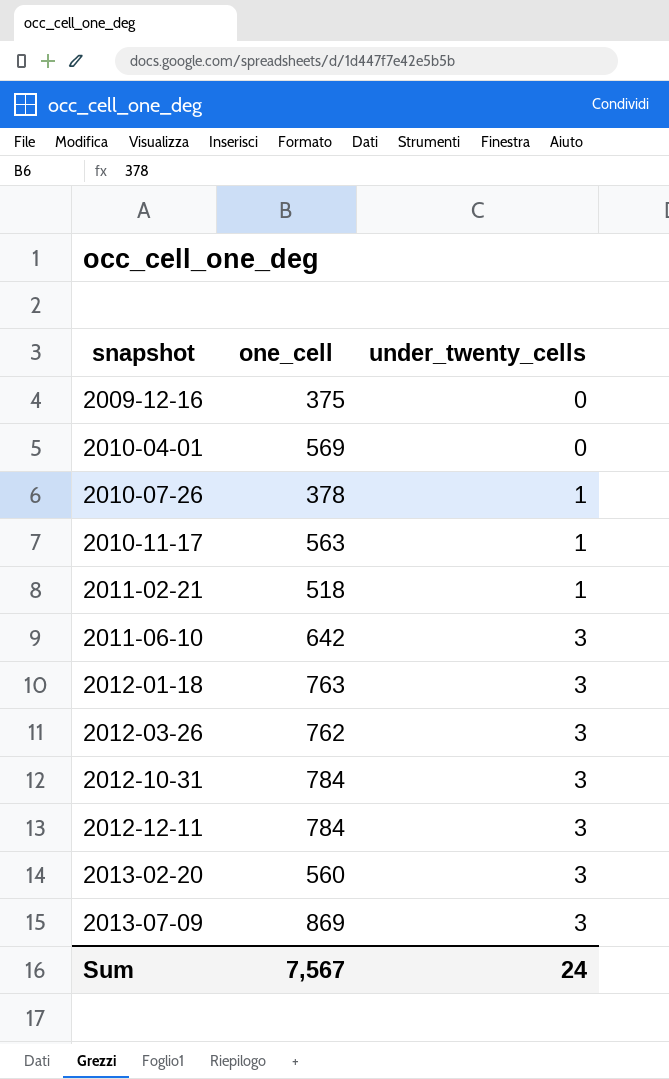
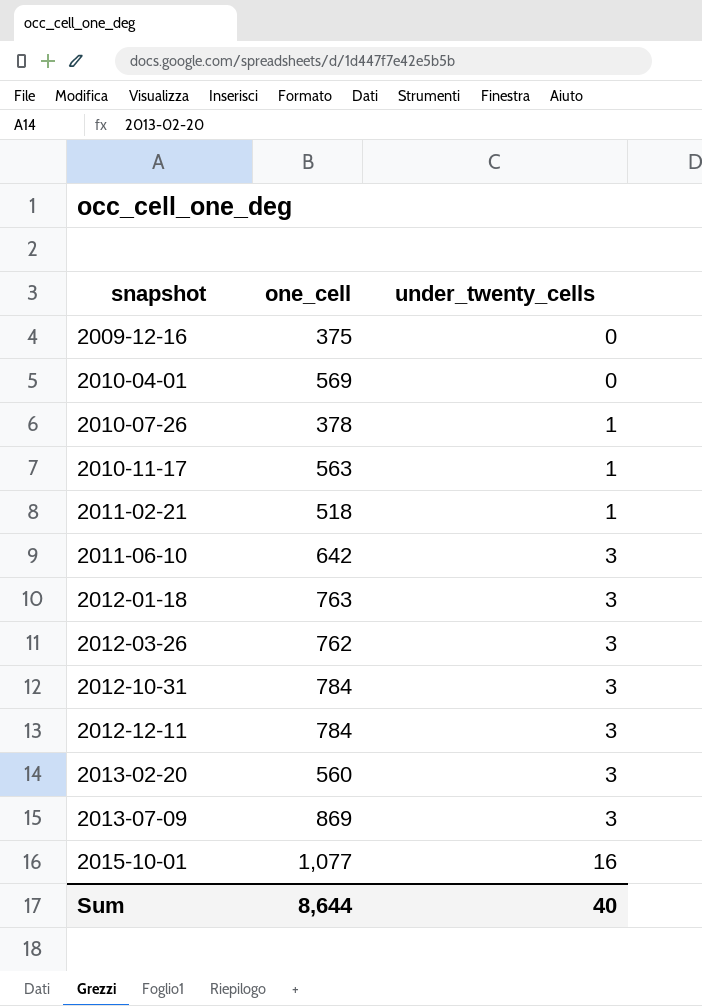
row 2015-10-01: none -> 1,077 | 16
Sum | one_cell: 7,567 -> 8,644
Sum | under_twenty_cells: 24 -> 40

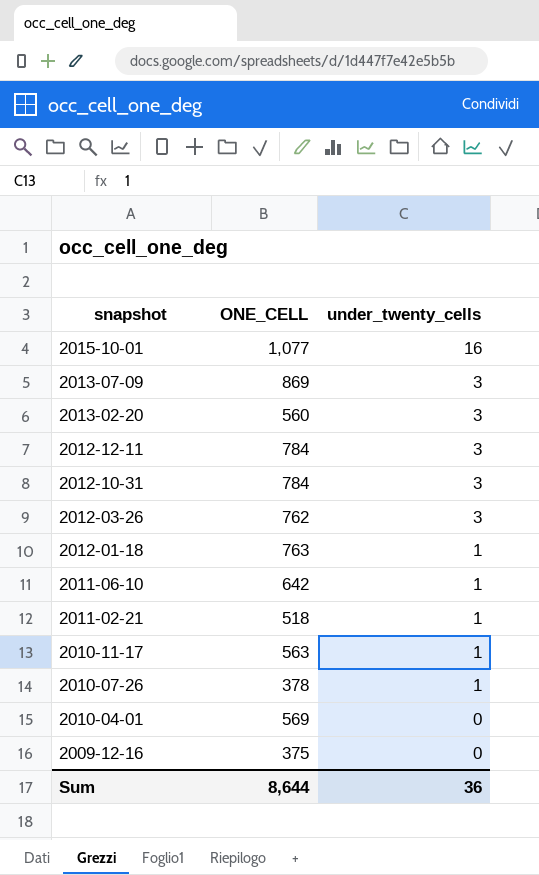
row order: snapshot ascending -> snapshot descending
column name: one_cell -> ONE_CELL
2012-01-18 | under_twenty_cells: 3 -> 1
2011-06-10 | under_twenty_cells: 3 -> 1
Sum | under_twenty_cells: 40 -> 36

